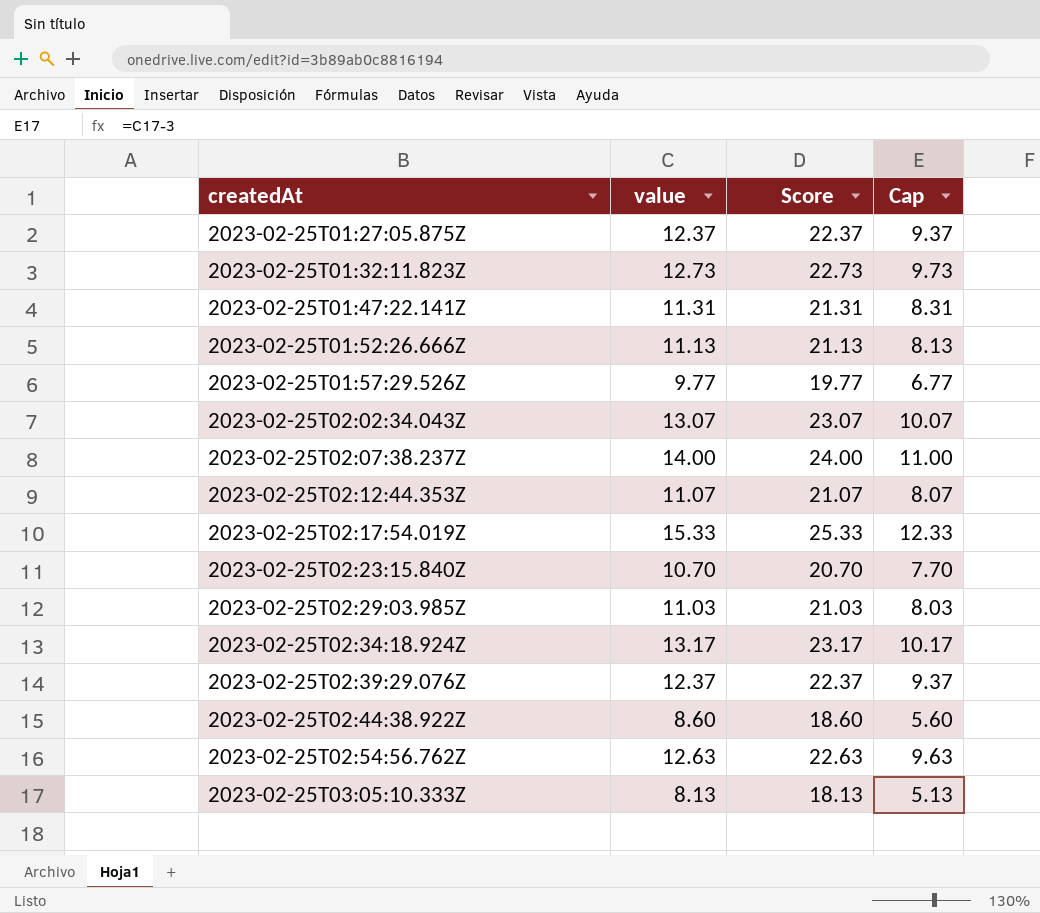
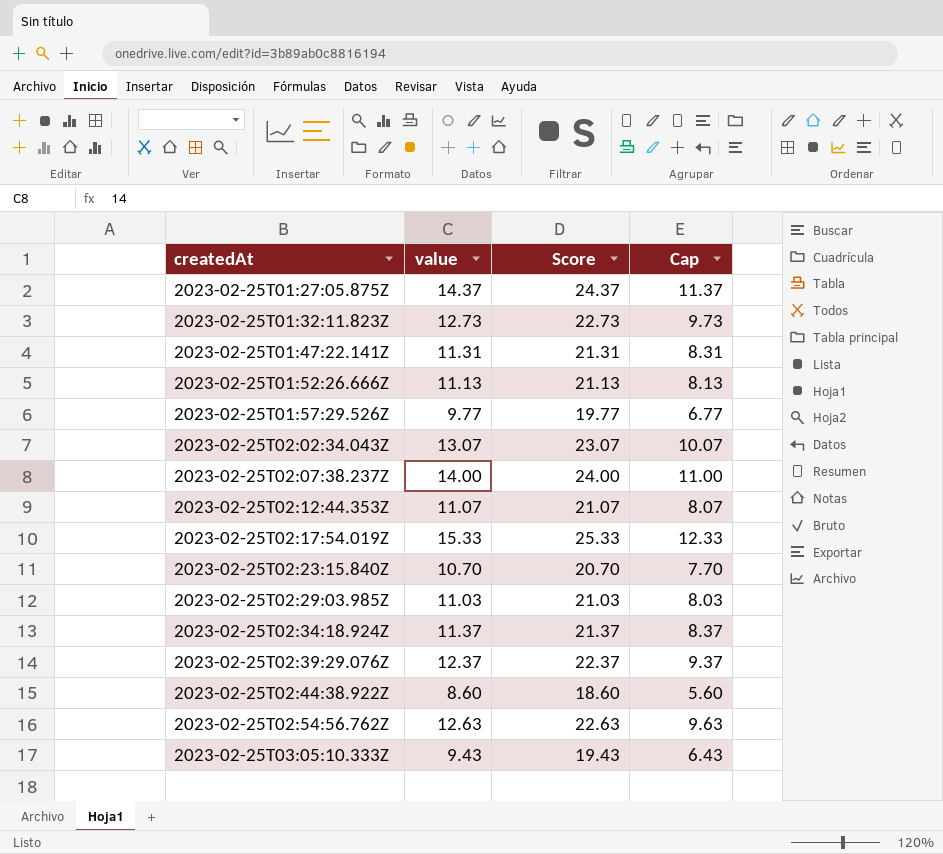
2023-02-25T01:27:05.875Z | value: 12.37 -> 14.37
2023-02-25T01:27:05.875Z | Score: 22.37 -> 24.37
2023-02-25T01:27:05.875Z | Cap: 9.37 -> 11.37
2023-02-25T02:34:18.924Z | value: 13.17 -> 11.37
2023-02-25T02:34:18.924Z | Score: 23.17 -> 21.37
2023-02-25T02:34:18.924Z | Cap: 10.17 -> 8.37
2023-02-25T03:05:10.333Z | value: 8.13 -> 9.43
2023-02-25T03:05:10.333Z | Score: 18.13 -> 19.43
2023-02-25T03:05:10.333Z | Cap: 5.13 -> 6.43

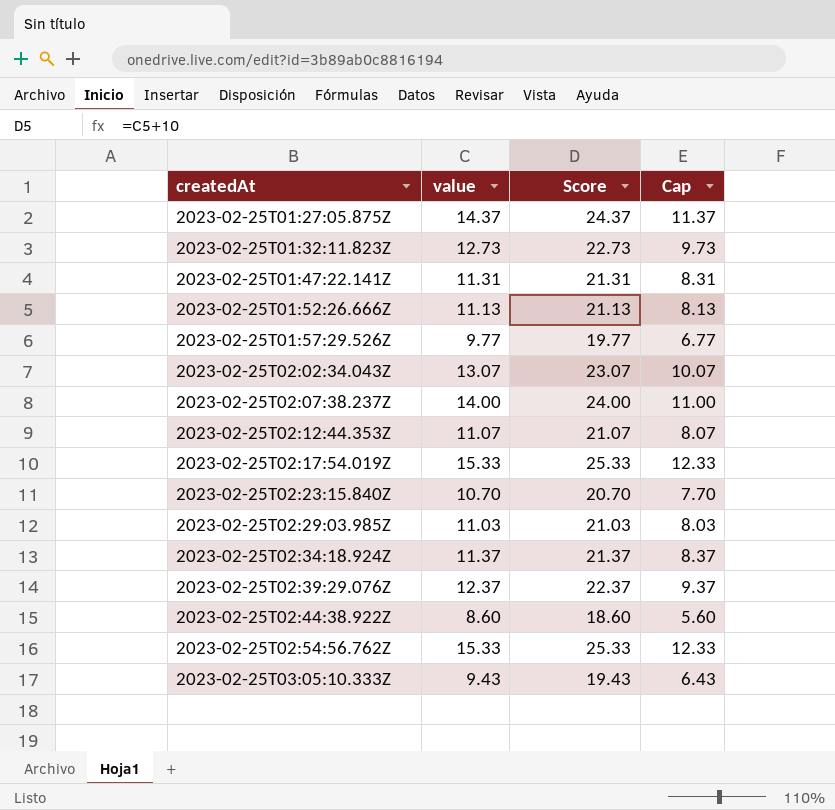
2023-02-25T02:54:56.762Z | value: 12.63 -> 15.33
2023-02-25T02:54:56.762Z | Score: 22.63 -> 25.33
2023-02-25T02:54:56.762Z | Cap: 9.63 -> 12.33

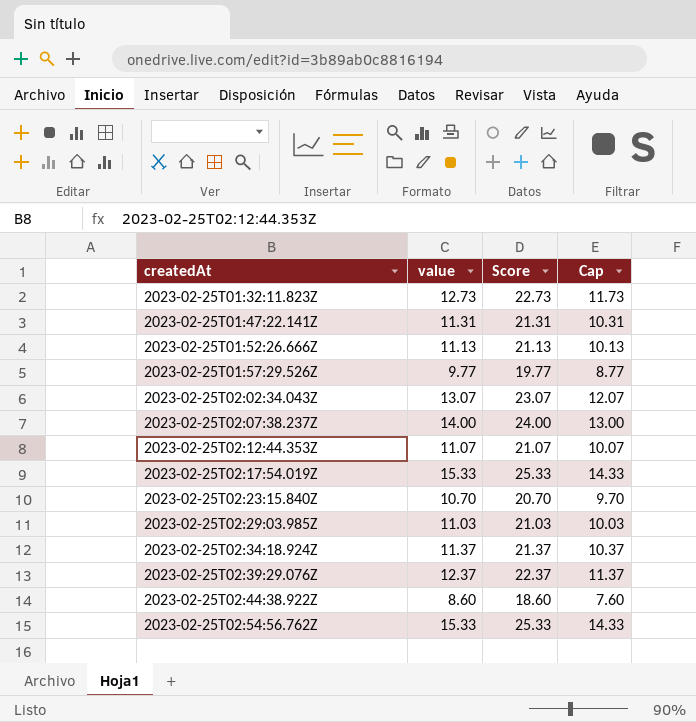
column Cap | formula: [value] - 3 -> [value] - 1
row 2023-02-25T01:27:05.875Z: 14.37 | 24.37 | 11.37 -> none
row 2023-02-25T03:05:10.333Z: 9.43 | 19.43 | 6.43 -> none

